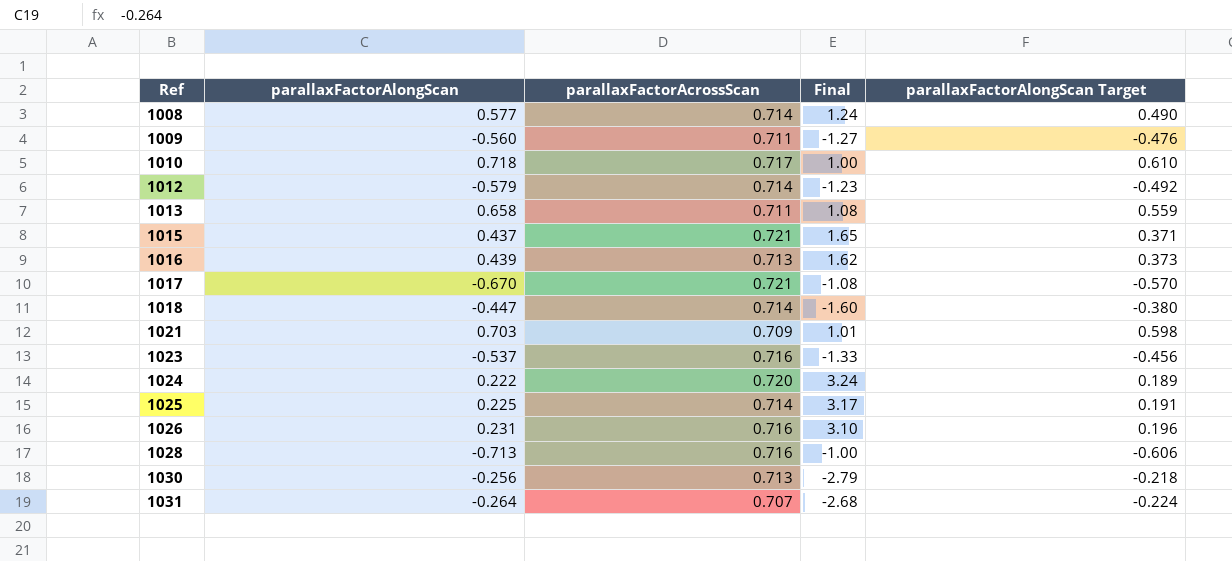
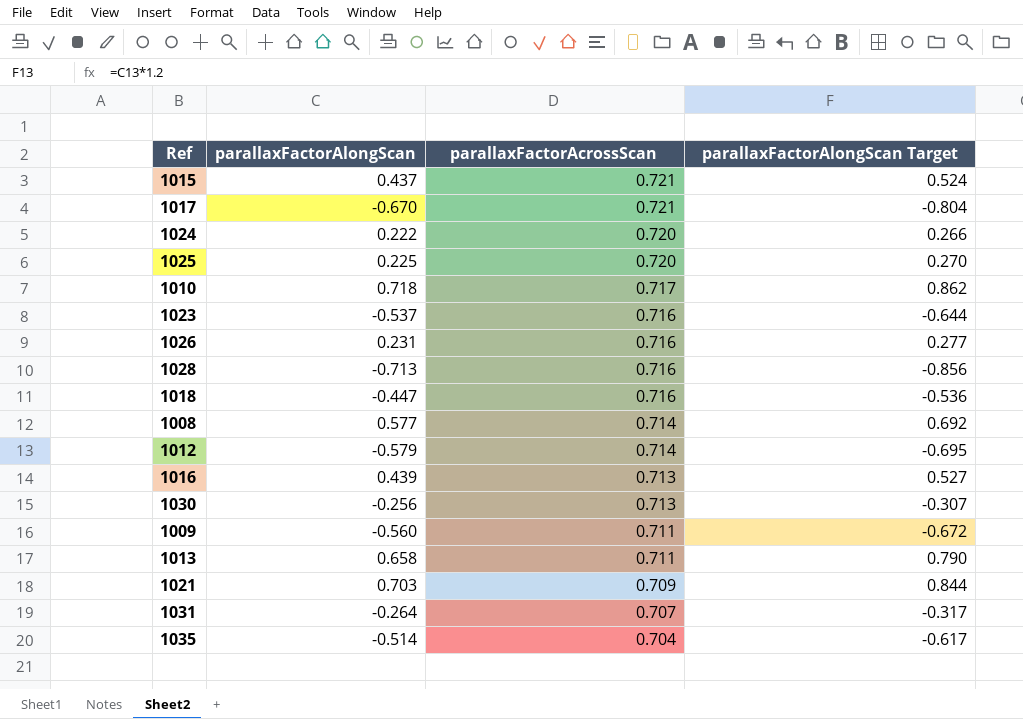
row order: Ref ascending -> parallaxFactorAcrossScan descending
column Final | formula: [parallaxFactorAcrossScan] / [parallaxFactorAlongScan] -> none
column parallaxFactorAlongScan Target | formula: [parallaxFactorAlongScan] * 0.85 -> [parallaxFactorAlongScan] * 1.2
1025 | parallaxFactorAcrossScan: 0.714 -> 0.720
1018 | parallaxFactorAcrossScan: 0.714 -> 0.716
row 1035: none -> -0.514 | 0.704 | -0.617

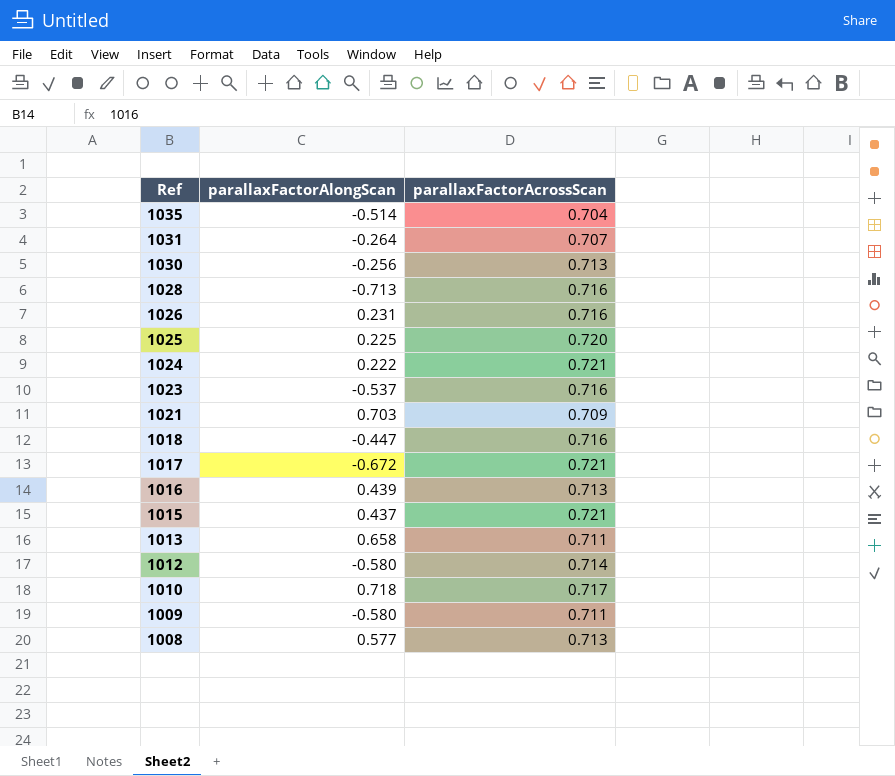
row order: parallaxFactorAcrossScan descending -> Ref descending
column parallaxFactorAlongScan Target | formula: [parallaxFactorAlongScan] * 1.2 -> none
1024 | parallaxFactorAcrossScan: 0.720 -> 0.721
1017 | parallaxFactorAlongScan: -0.670 -> -0.672
1012 | parallaxFactorAlongScan: -0.579 -> -0.580
1009 | parallaxFactorAlongScan: -0.560 -> -0.580
1008 | parallaxFactorAcrossScan: 0.714 -> 0.713

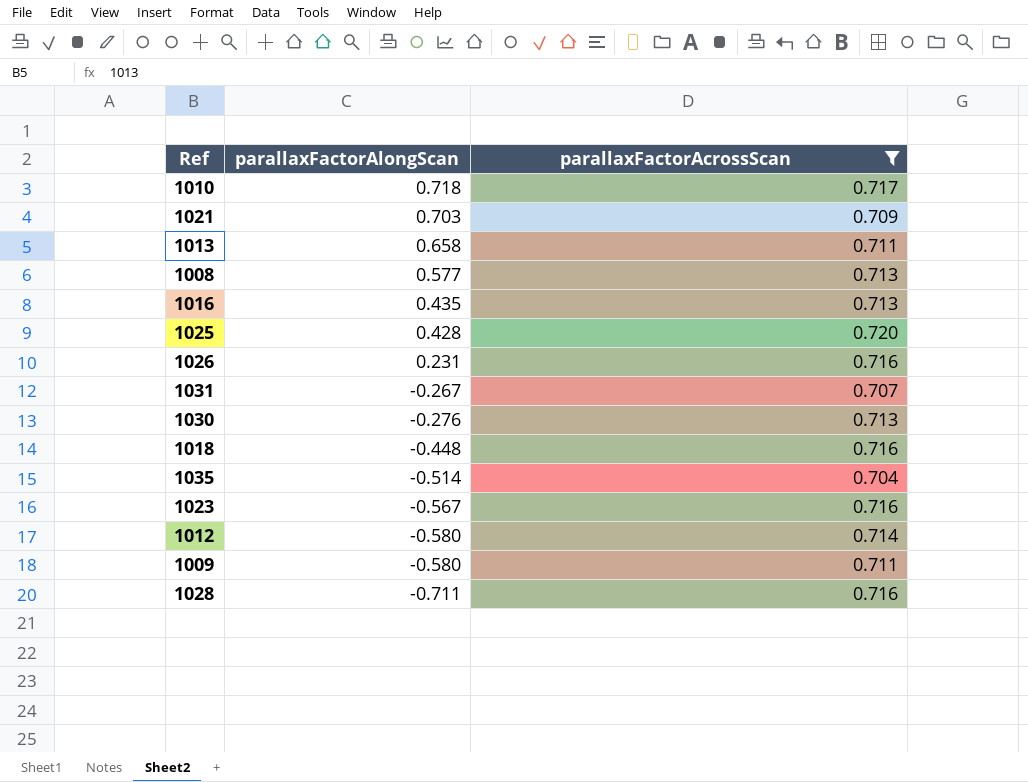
filter: none -> parallaxFactorAcrossScan != 0.721
row order: Ref descending -> parallaxFactorAlongScan descending
1016 | parallaxFactorAlongScan: 0.439 -> 0.435
1025 | parallaxFactorAlongScan: 0.225 -> 0.428
1031 | parallaxFactorAlongScan: -0.264 -> -0.267
1030 | parallaxFactorAlongScan: -0.256 -> -0.276
1018 | parallaxFactorAlongScan: -0.447 -> -0.448
1023 | parallaxFactorAlongScan: -0.537 -> -0.567
1028 | parallaxFactorAlongScan: -0.713 -> -0.711

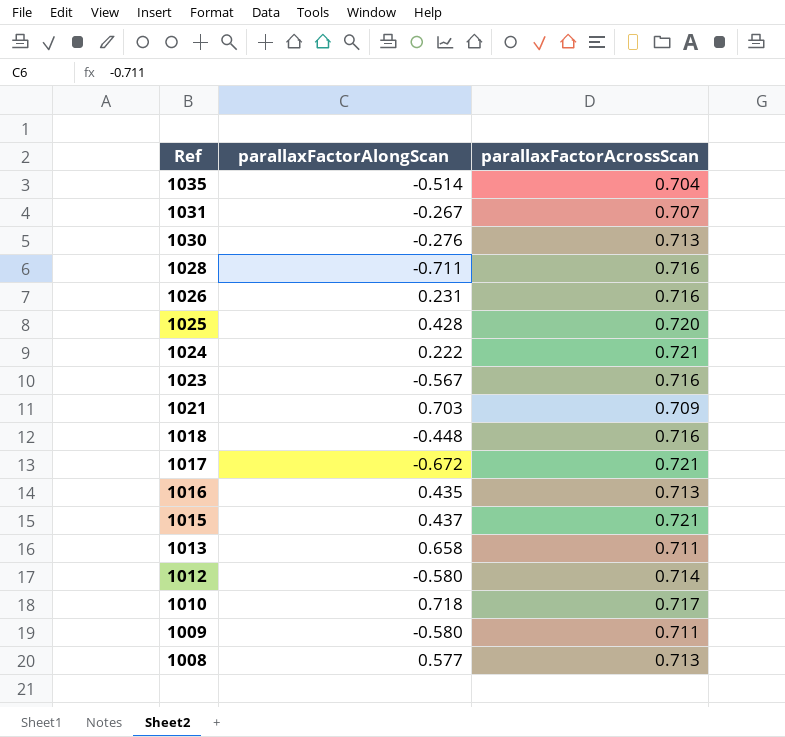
filter: parallaxFactorAcrossScan != 0.721 -> none
row order: parallaxFactorAlongScan descending -> Ref descending

